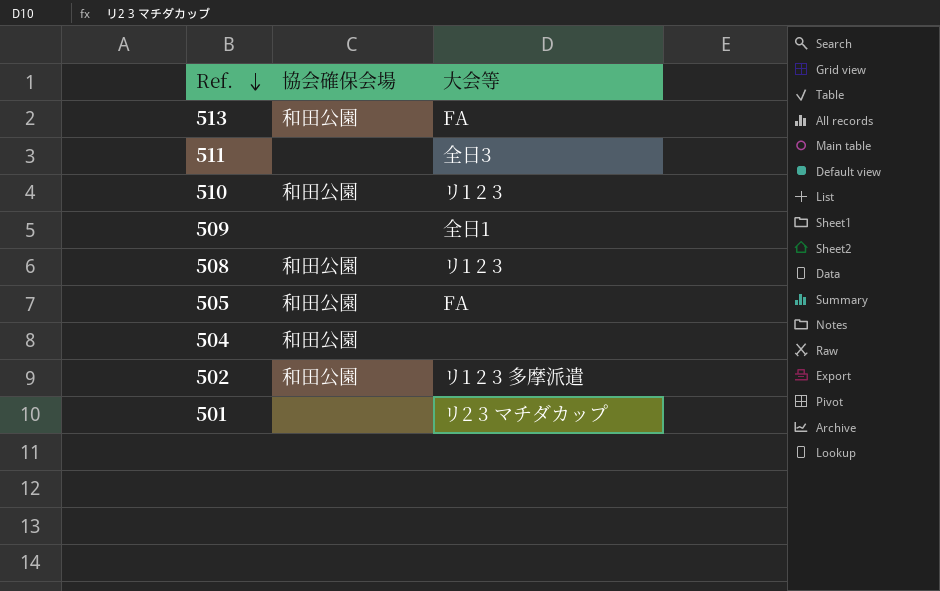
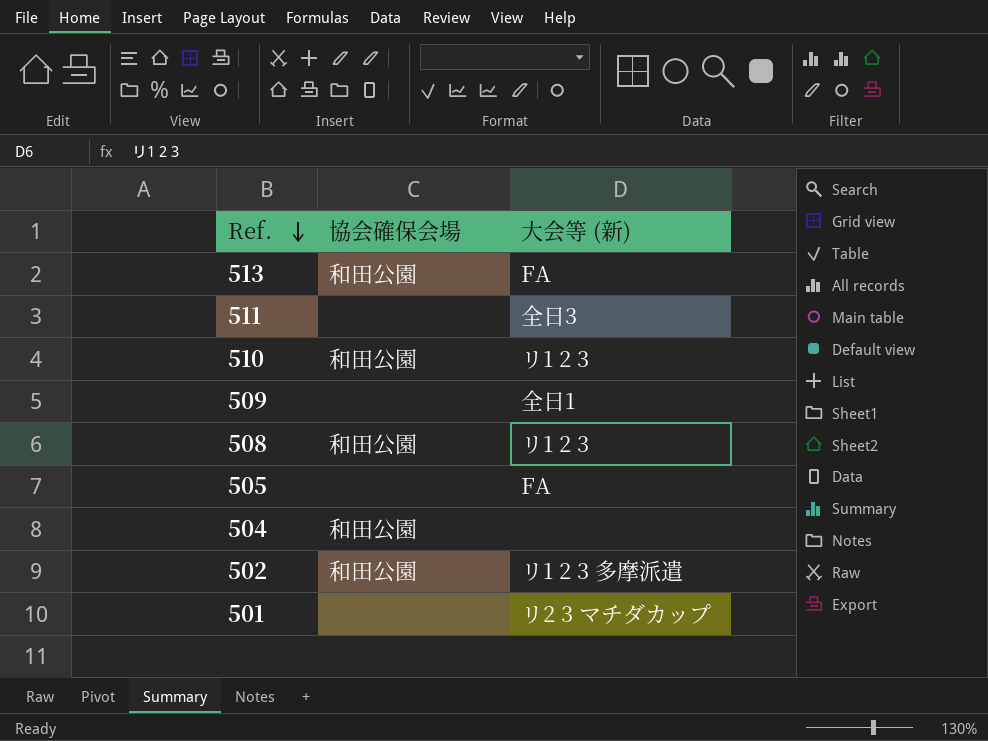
column name: 大会等 -> 大会等 (新)
505 | 協会確保会場: 和田公園 -> none

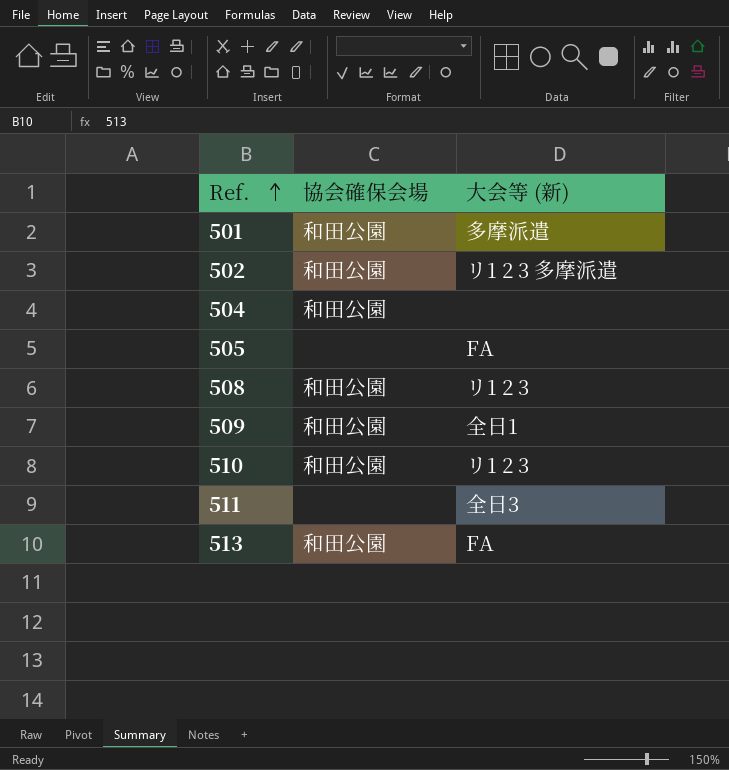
row order: Ref. descending -> Ref. ascending
501 | 協会確保会場: none -> 和田公園
501 | 大会等 (新): リ2 3 マチダカップ -> 多摩派遣
509 | 協会確保会場: none -> 和田公園

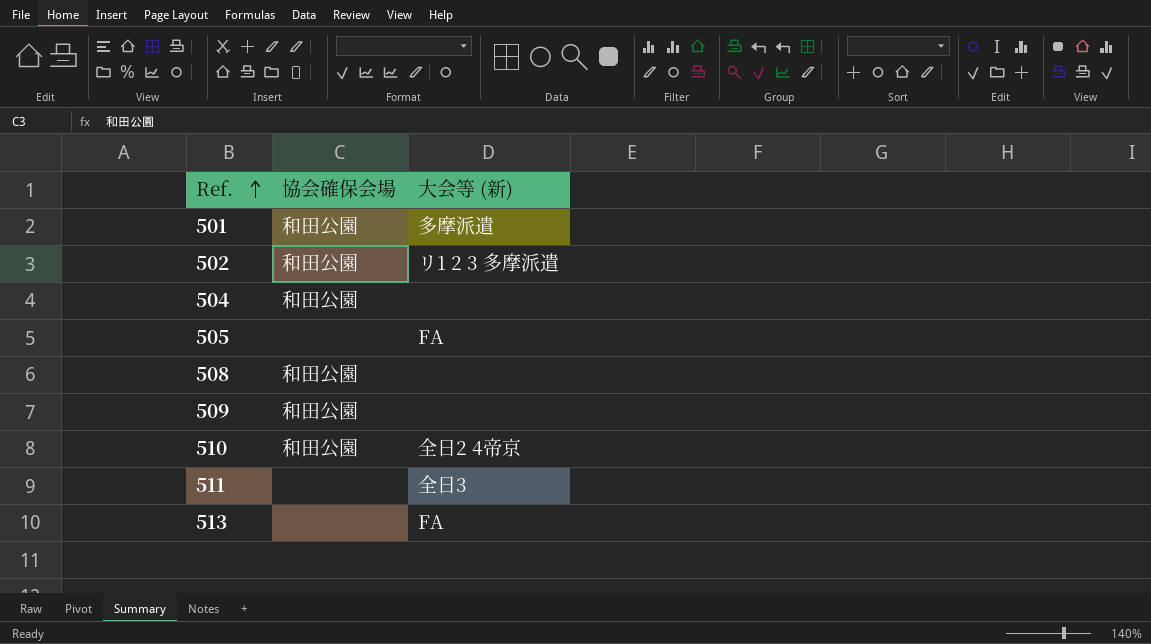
508 | 大会等 (新): リ1 2 3 -> none
509 | 大会等 (新): 全日1 -> none
510 | 大会等 (新): リ1 2 3 -> 全日2 4帝京
513 | 協会確保会場: 和田公園 -> none

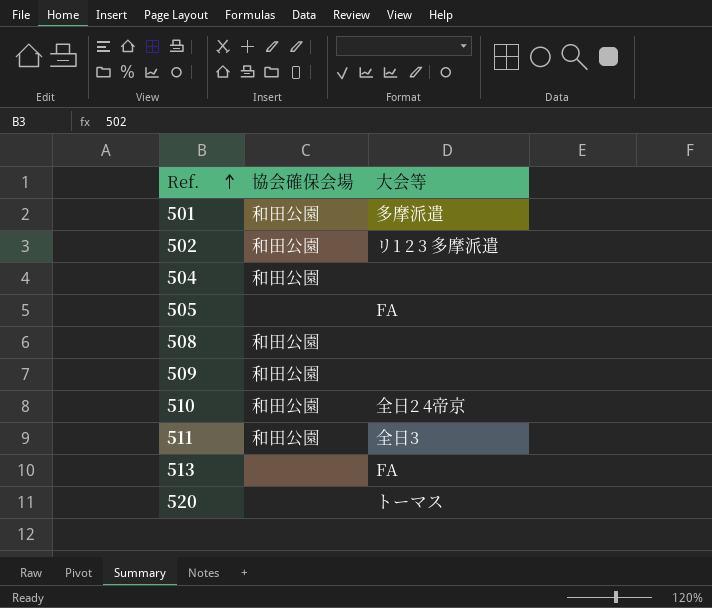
column name: 大会等 (新) -> 大会等
511 | 協会確保会場: none -> 和田公園
row 520: none -> none | トーマス

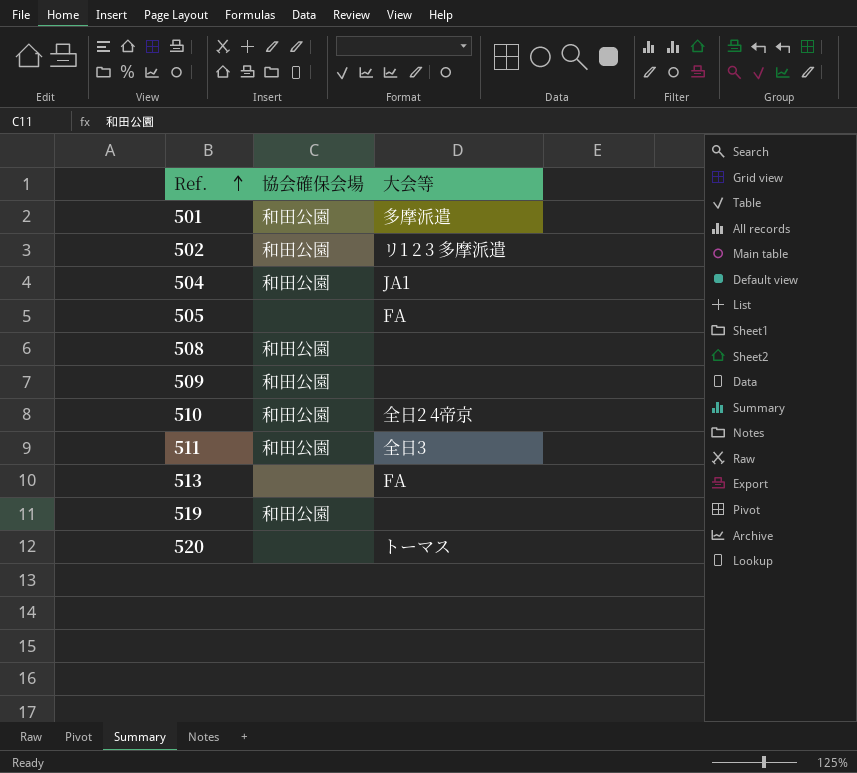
504 | 大会等: none -> JA1
row 519: none -> 和田公園 | none

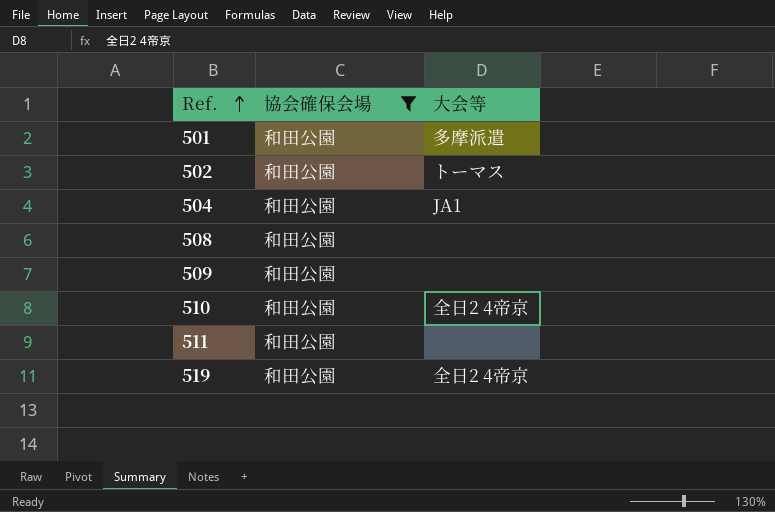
filter: none -> 協会確保会場 = 和田公園
502 | 大会等: リ1 2 3 多摩派遣 -> トーマス
511 | 大会等: 全日3 -> none
519 | 大会等: none -> 全日2 4帝京

